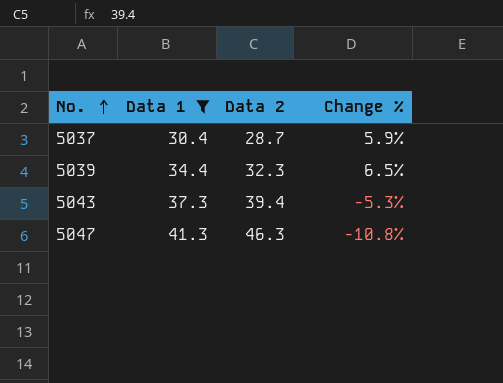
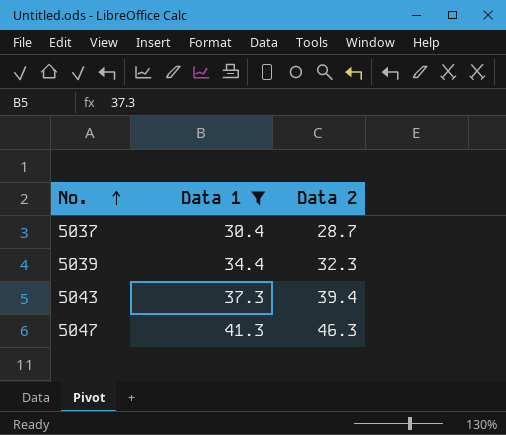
column Change % | formula: ([Data 1] - [Data 2]) / [Data 2] -> none

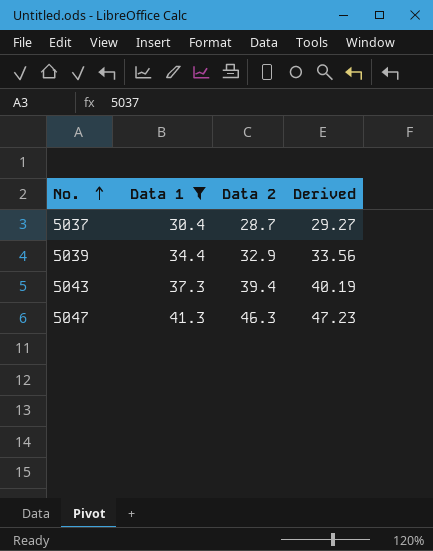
column Derived | formula: none -> [Data 2] * 1.02
5039 | Data 2: 32.3 -> 32.9

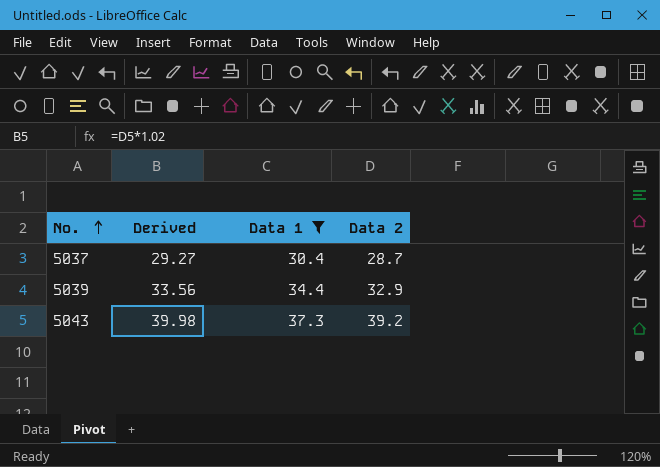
column Derived | position: 4 -> 2
row 5047: 41.3 | 46.3 | 47.23 -> none
5043 | Derived: 40.19 -> 39.98
5043 | Data 2: 39.4 -> 39.2

